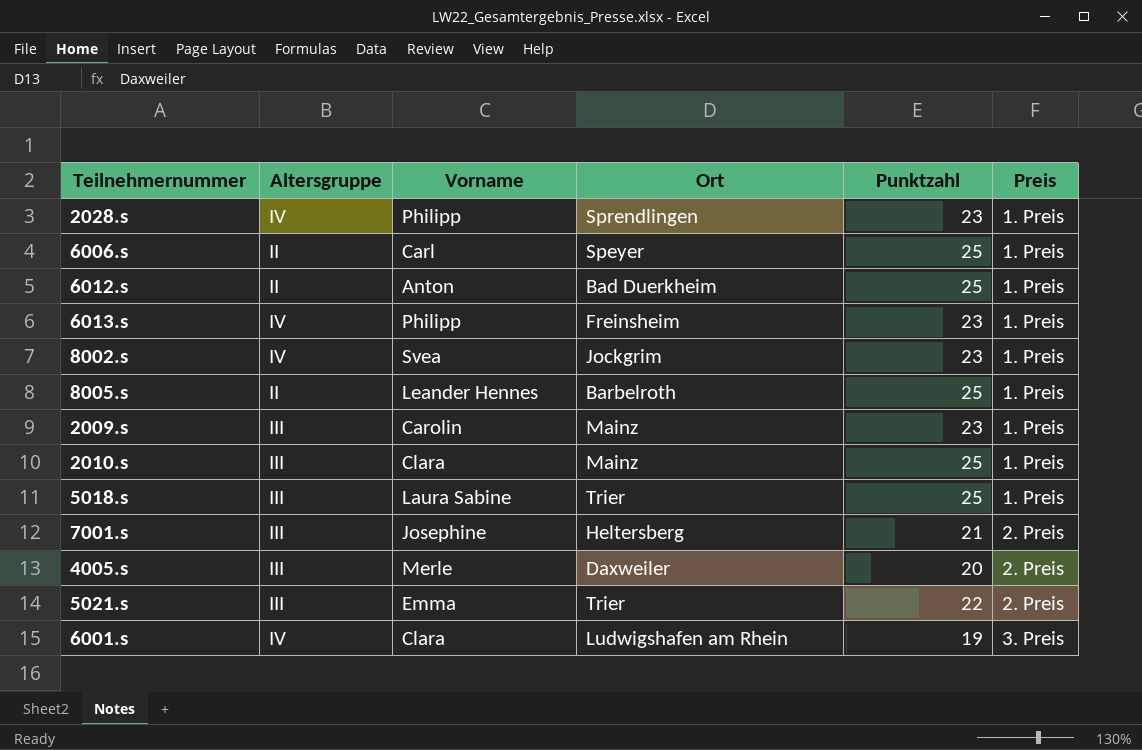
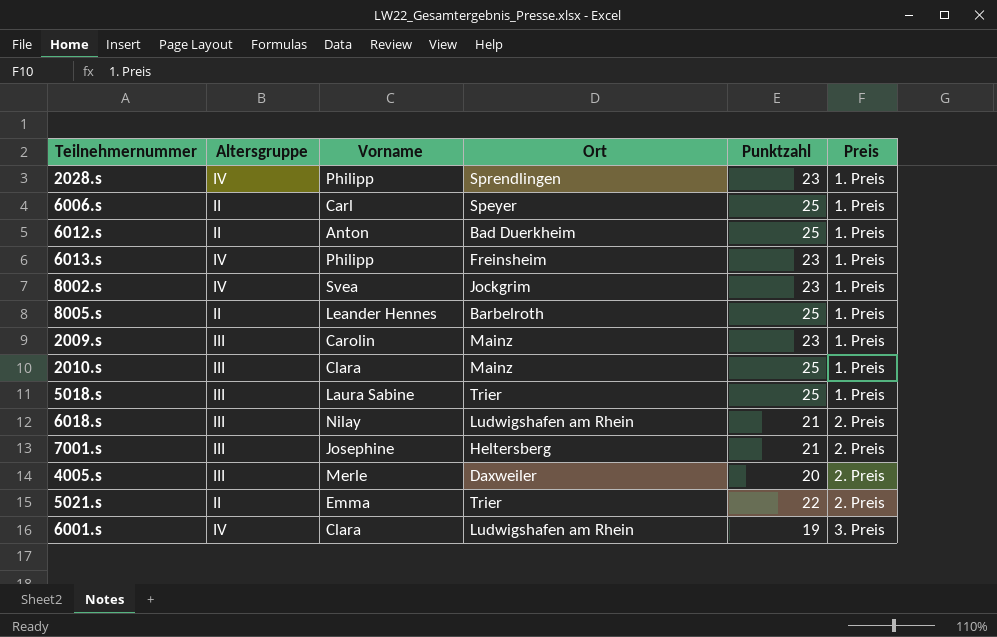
row 6018.s: none -> III | Nilay | Ludwigshafen am Rhein | 21 | 2. Preis
5021.s | Altersgruppe: III -> II

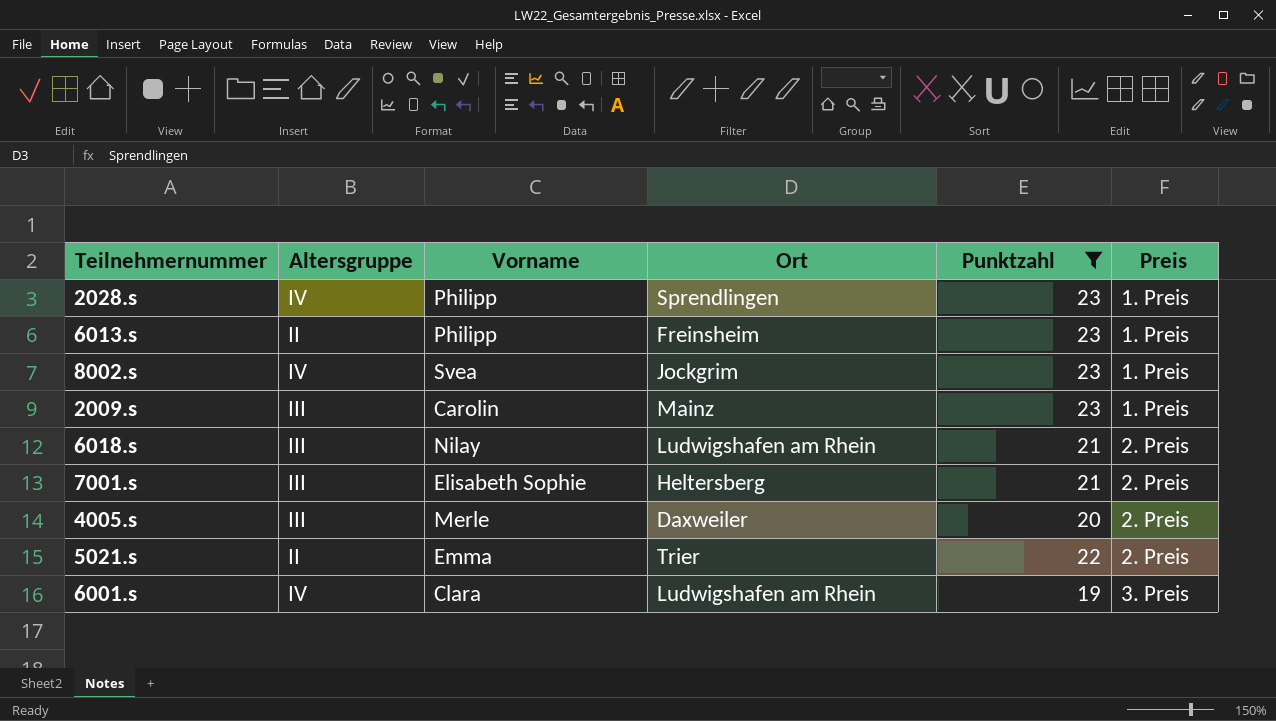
filter: none -> Punktzahl != 25
6013.s | Altersgruppe: IV -> II
7001.s | Vorname: Josephine -> Elisabeth Sophie

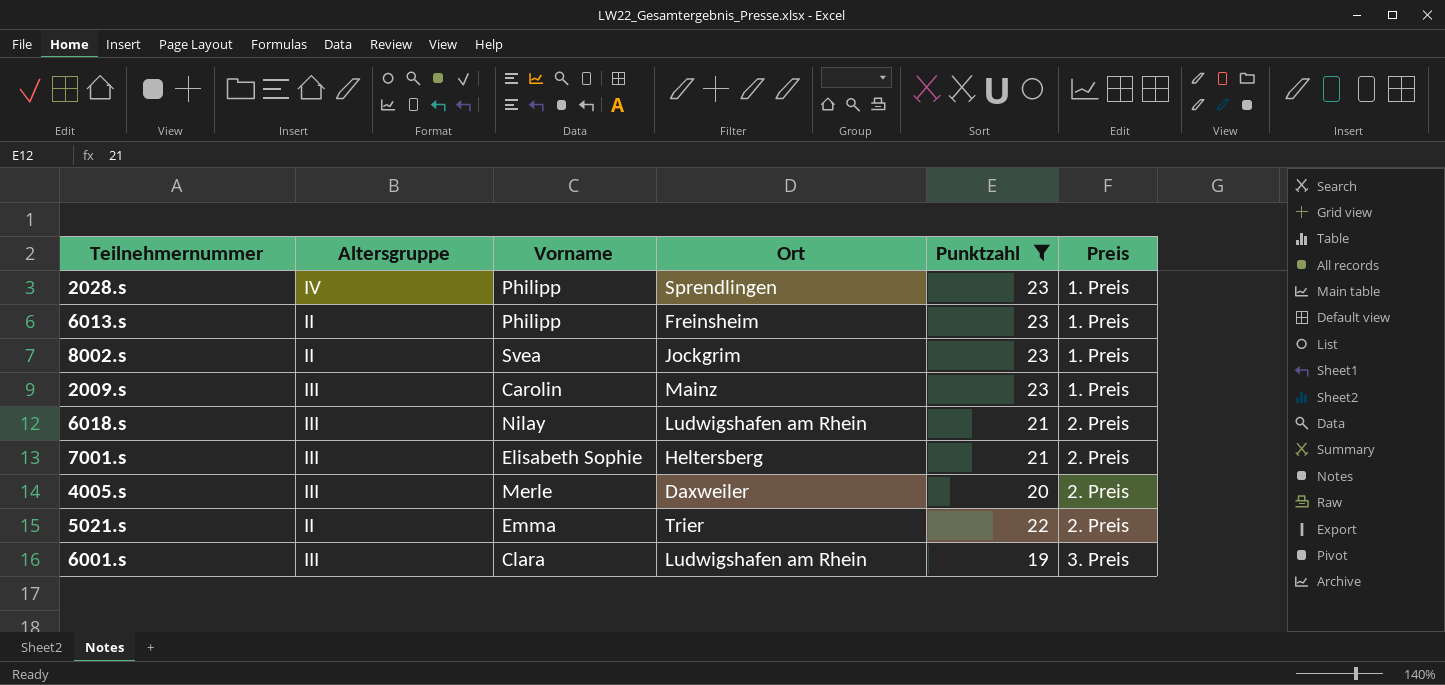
8002.s | Altersgruppe: IV -> II
6001.s | Altersgruppe: IV -> III

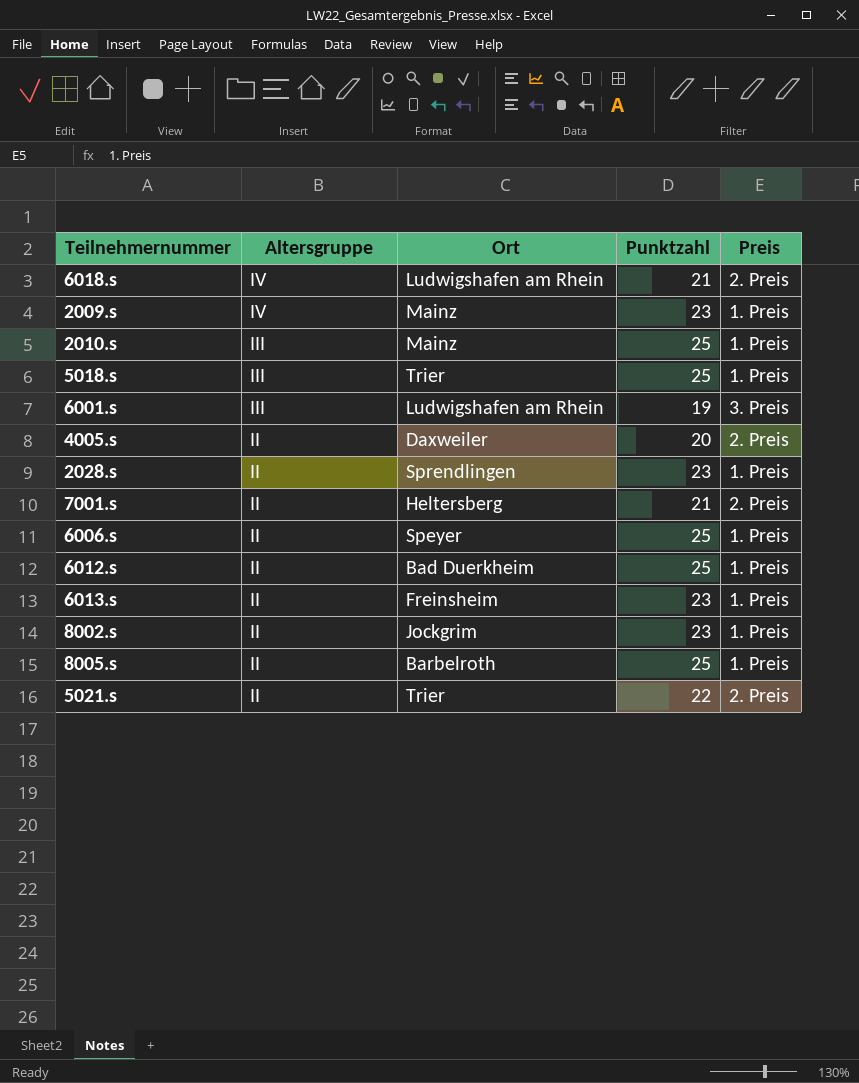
filter: Punktzahl != 25 -> none
row order: Preis ascending -> Altersgruppe descending
column Vorname | position: 3 -> none
6018.s | Altersgruppe: III -> IV
2009.s | Altersgruppe: III -> IV
4005.s | Altersgruppe: III -> II
2028.s | Altersgruppe: IV -> II
7001.s | Altersgruppe: III -> II

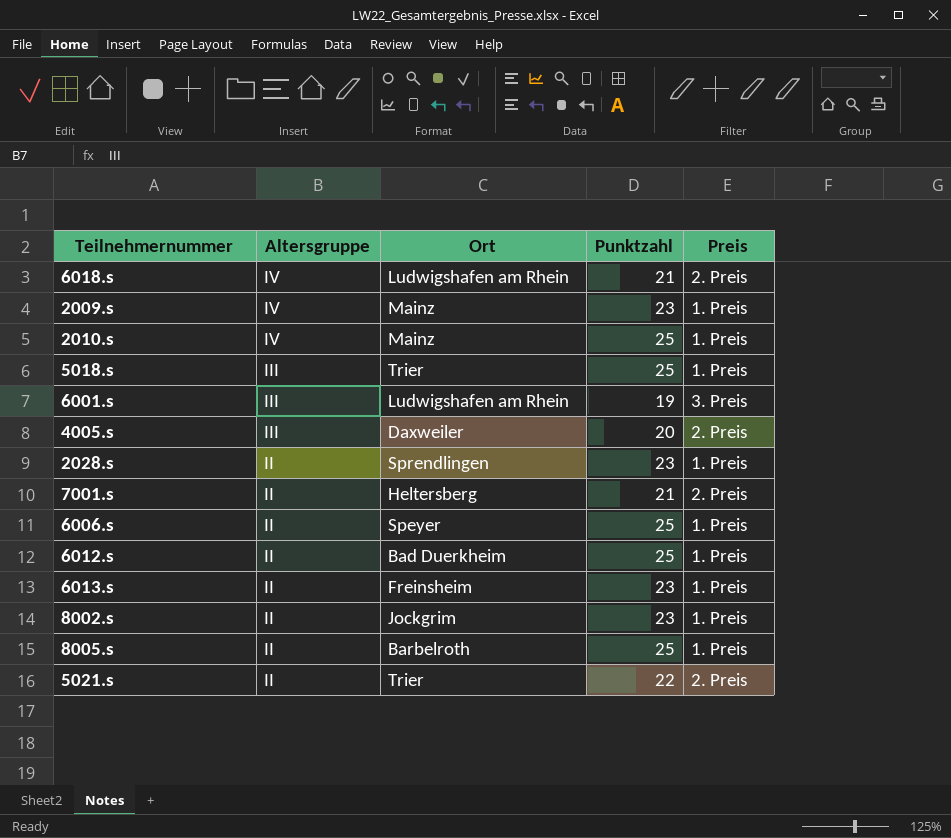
2010.s | Altersgruppe: III -> IV
4005.s | Altersgruppe: II -> III

